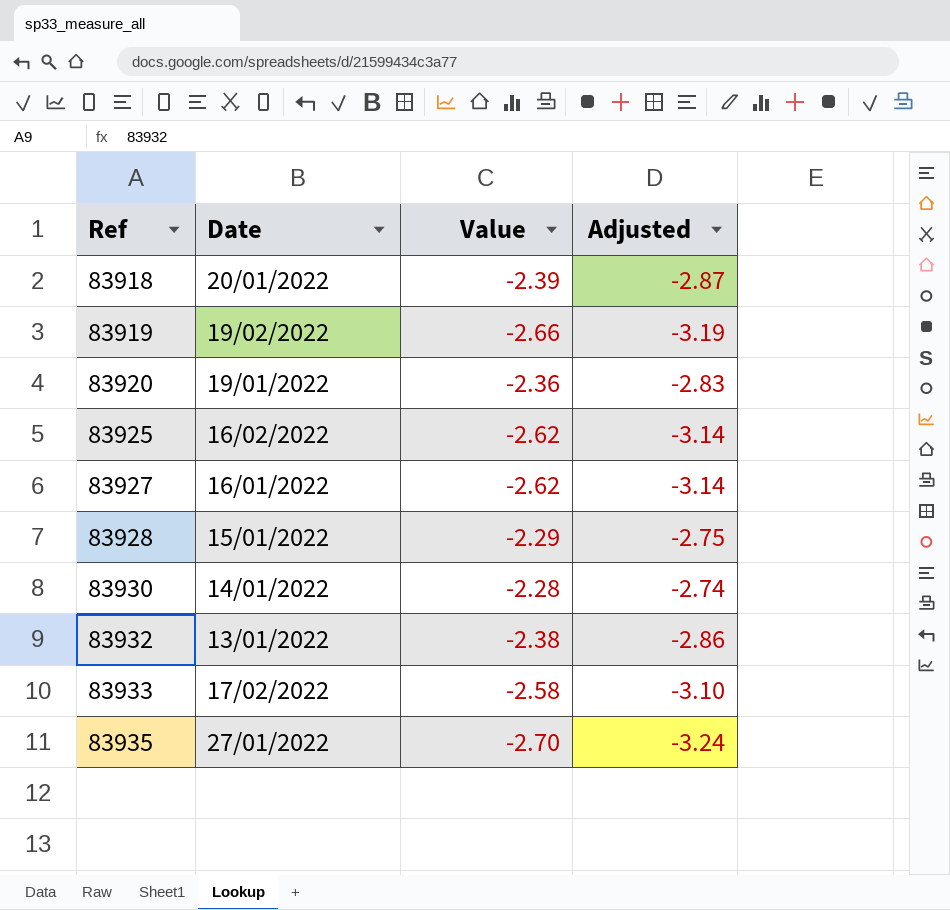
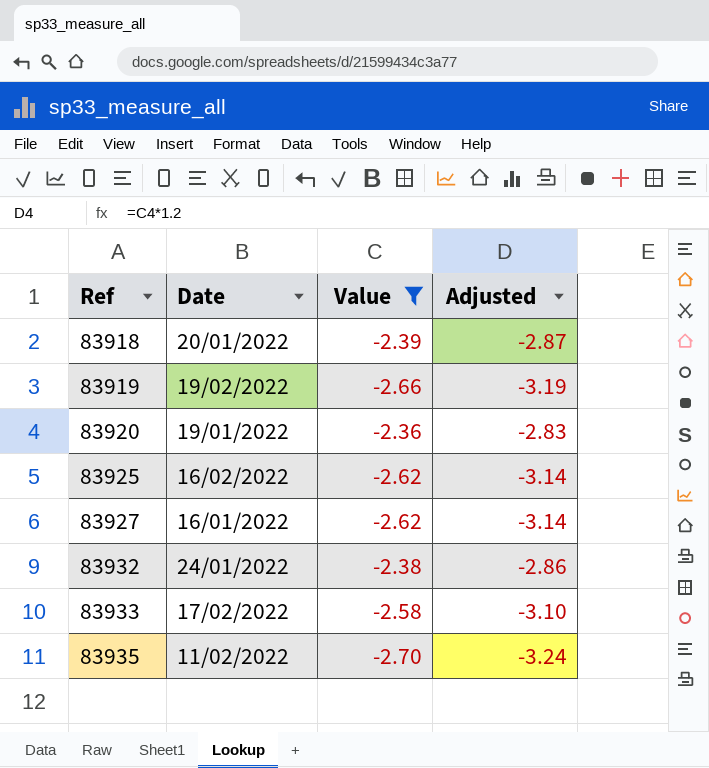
filter: none -> Value <= -2.36
83932 | Date: 13/01/2022 -> 24/01/2022
83935 | Date: 27/01/2022 -> 11/02/2022

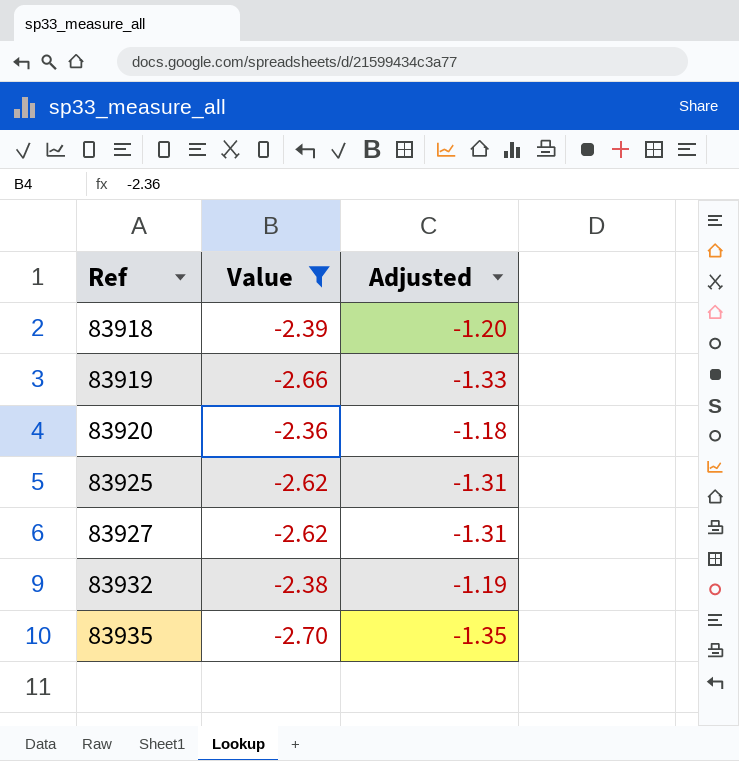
column Date | position: 2 -> none
column Adjusted | formula: [Value] * 1.2 -> [Value] * 0.5
row 83933: 17/02/2022 | -2.58 | -3.10 -> none

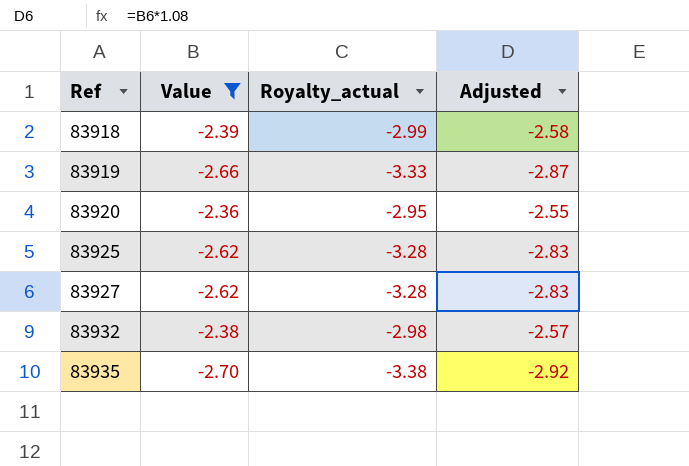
column Royalty_actual | formula: none -> [Value] * 1.25
column Adjusted | formula: [Value] * 0.5 -> [Value] * 1.08

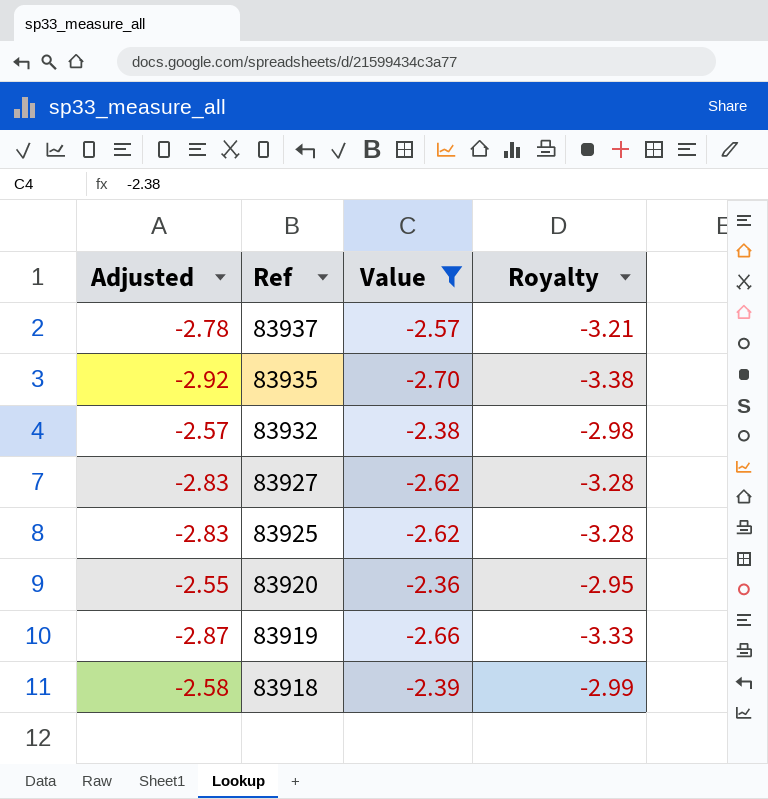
row order: Ref ascending -> Ref descending
column Adjusted | position: 4 -> 1
column name: Royalty_actual -> Royalty
row 83937: none -> -2.78 | -2.57 | -3.21

